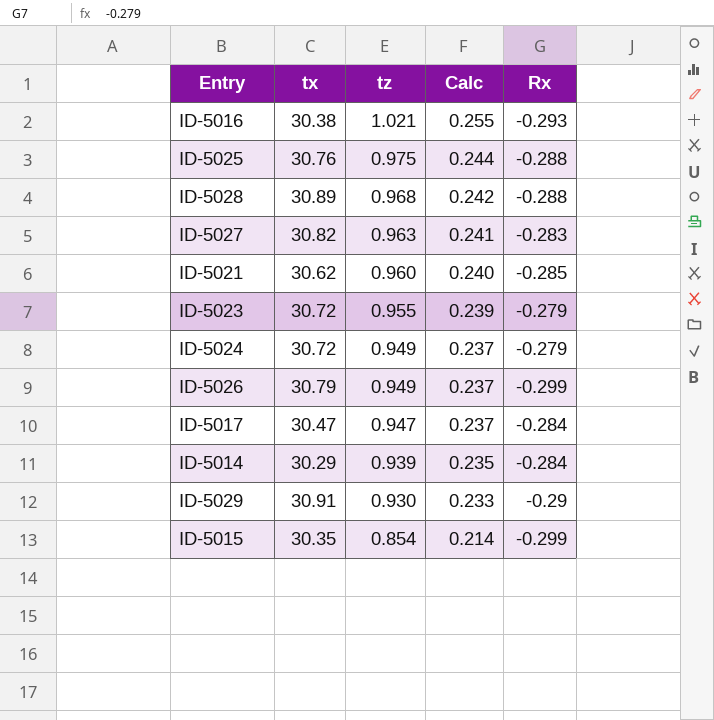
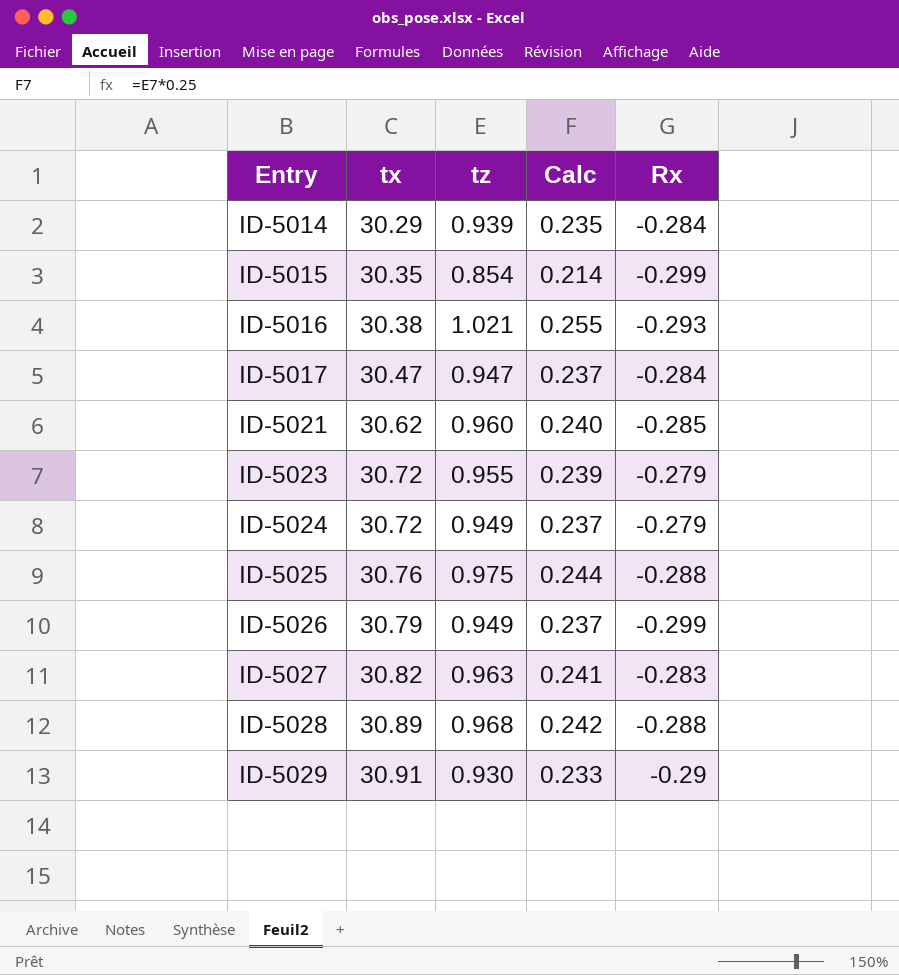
row order: tz descending -> Entry ascending

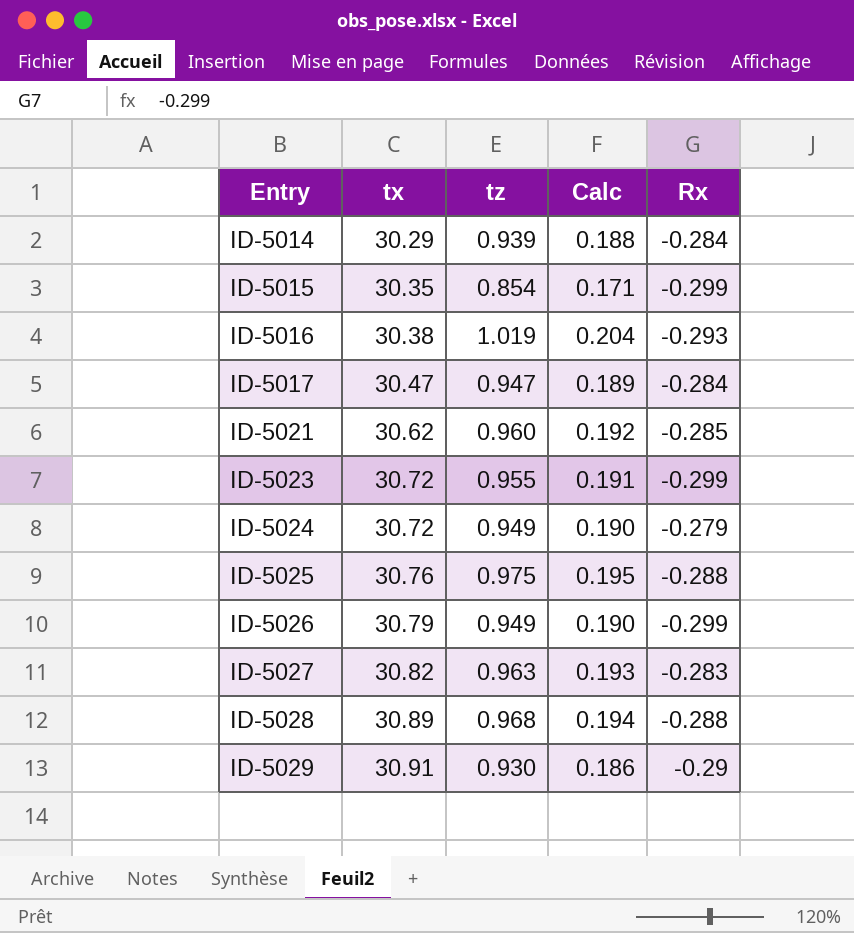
column Calc | formula: [tz] * 0.25 -> [tz] * 0.2
ID-5016 | tz: 1.021 -> 1.019
ID-5023 | Rx: -0.279 -> -0.299

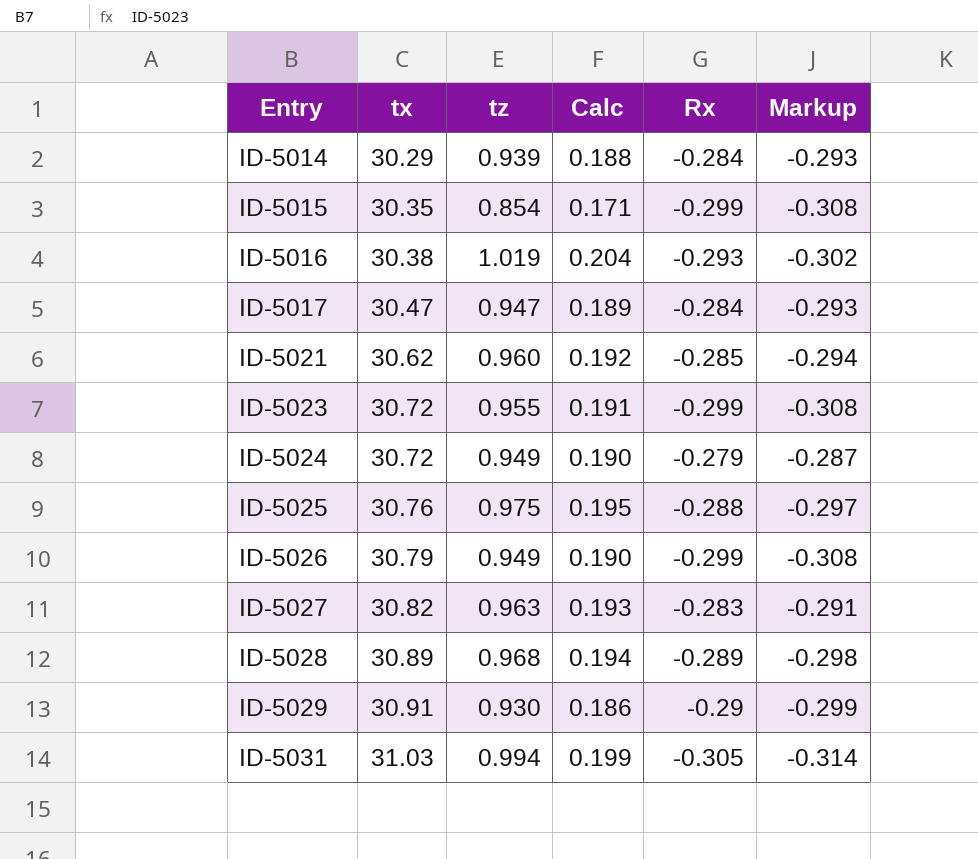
column Markup | formula: none -> [Rx] * 1.03
ID-5028 | Rx: -0.288 -> -0.289
row ID-5031: none -> 31.03 | 0.994 | 0.199 | -0.305 | -0.314

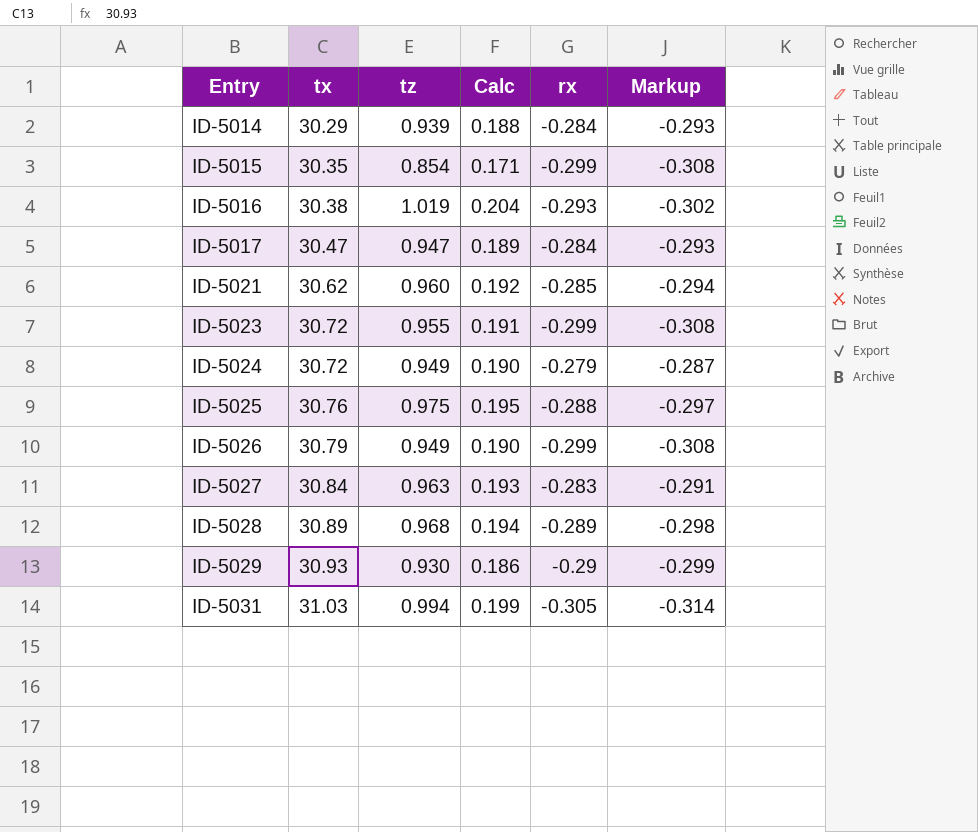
column name: Rx -> rx
ID-5027 | tx: 30.82 -> 30.84
ID-5029 | tx: 30.91 -> 30.93

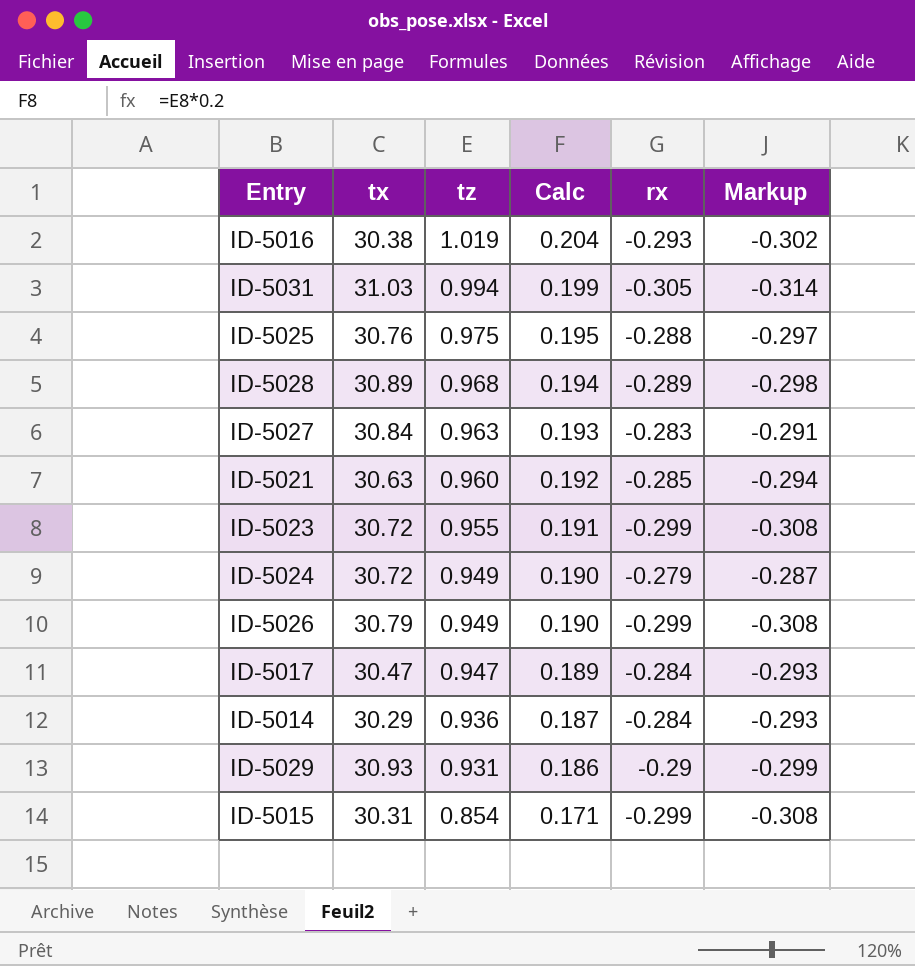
row order: Entry ascending -> tz descending
ID-5021 | tx: 30.62 -> 30.63
ID-5014 | tz: 0.939 -> 0.936
ID-5014 | Calc: 0.188 -> 0.187
ID-5029 | tz: 0.930 -> 0.931
ID-5015 | tx: 30.35 -> 30.31

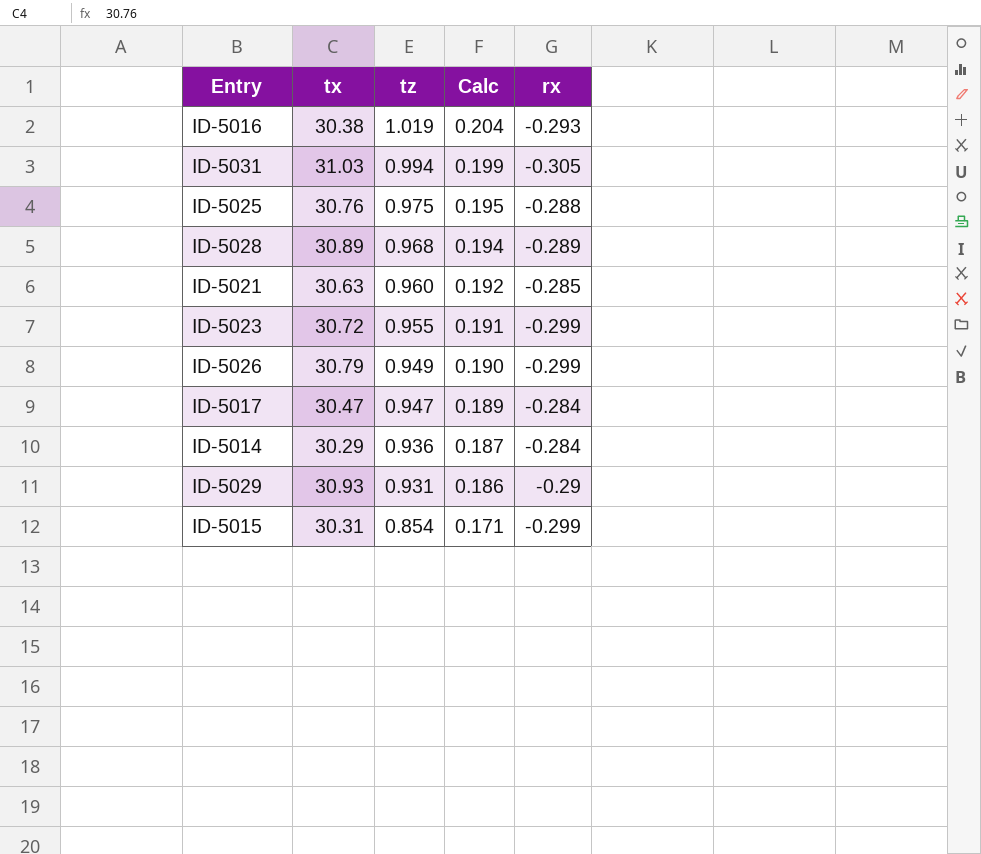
column Markup | formula: [rx] * 1.03 -> none
row ID-5027: 30.84 | 0.963 | 0.193 | -0.283 | -0.291 -> none
row ID-5024: 30.72 | 0.949 | 0.190 | -0.279 | -0.287 -> none

